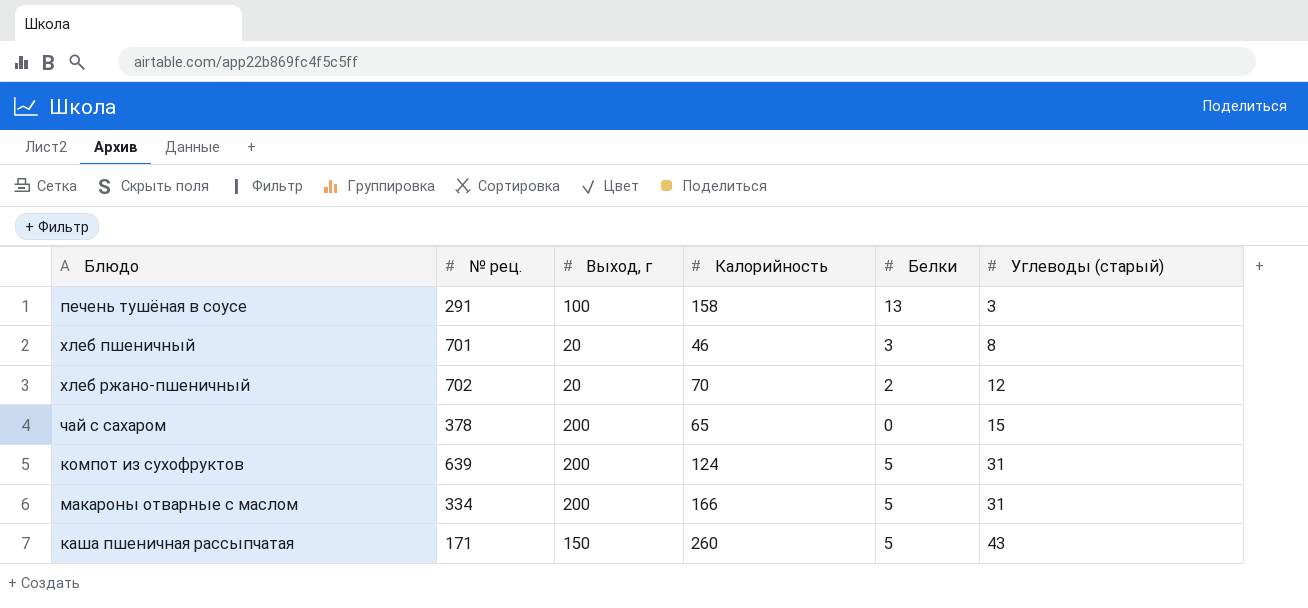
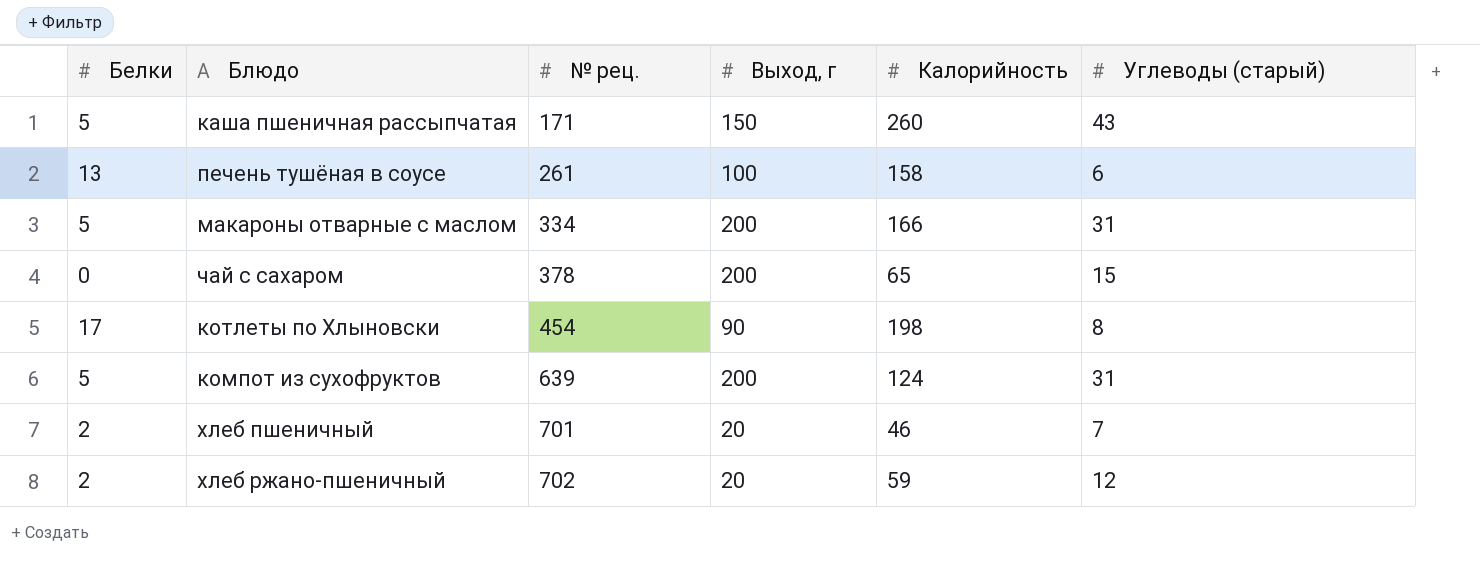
row order: Углеводы (старый) ascending -> № рец. ascending
column Белки | position: 5 -> 1
печень тушёная в соусе | № рец.: 291 -> 261
печень тушёная в соусе | Углеводы (старый): 3 -> 6
row котлеты по Хлыновски: none -> 17 | 454 | 90 | 198 | 8
хлеб пшеничный | Белки: 3 -> 2
хлеб пшеничный | Углеводы (старый): 8 -> 7
хлеб ржано-пшеничный | Калорийность: 70 -> 59

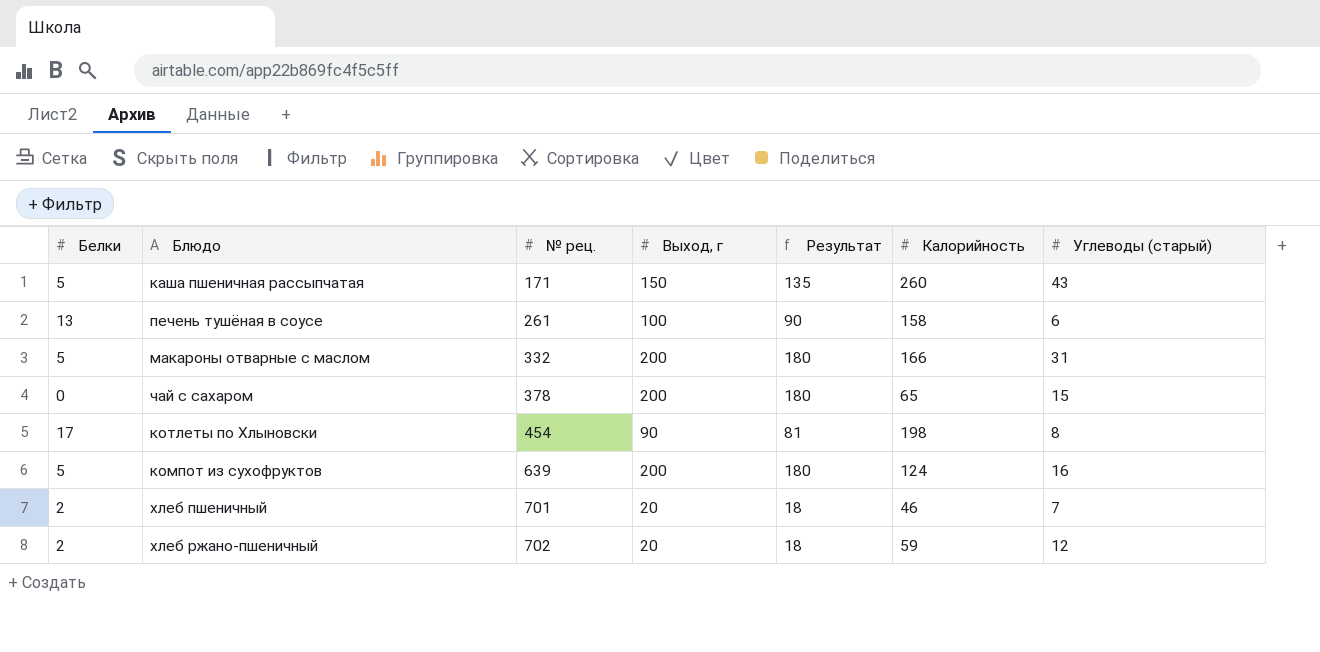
column Результат | formula: none -> [Выход, г] * 0,9
макароны отварные с маслом | № рец.: 334 -> 332
компот из сухофруктов | Углеводы (старый): 31 -> 16

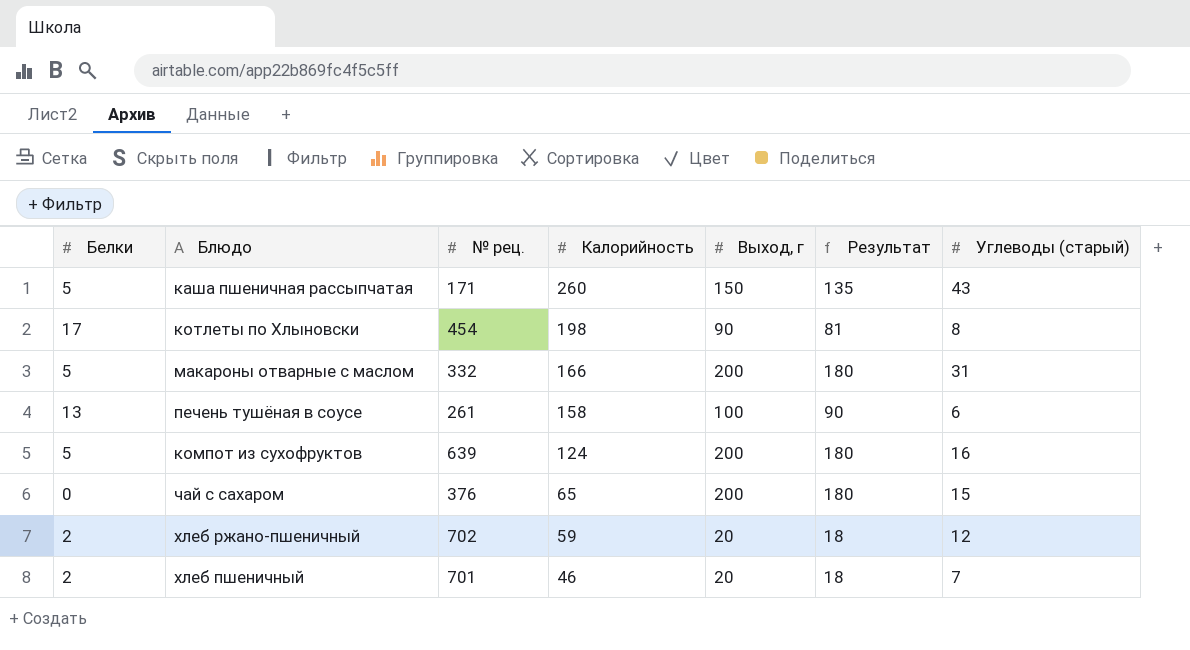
row order: № рец. ascending -> Калорийность descending
column Калорийность | position: 6 -> 4
чай с сахаром | № рец.: 378 -> 376

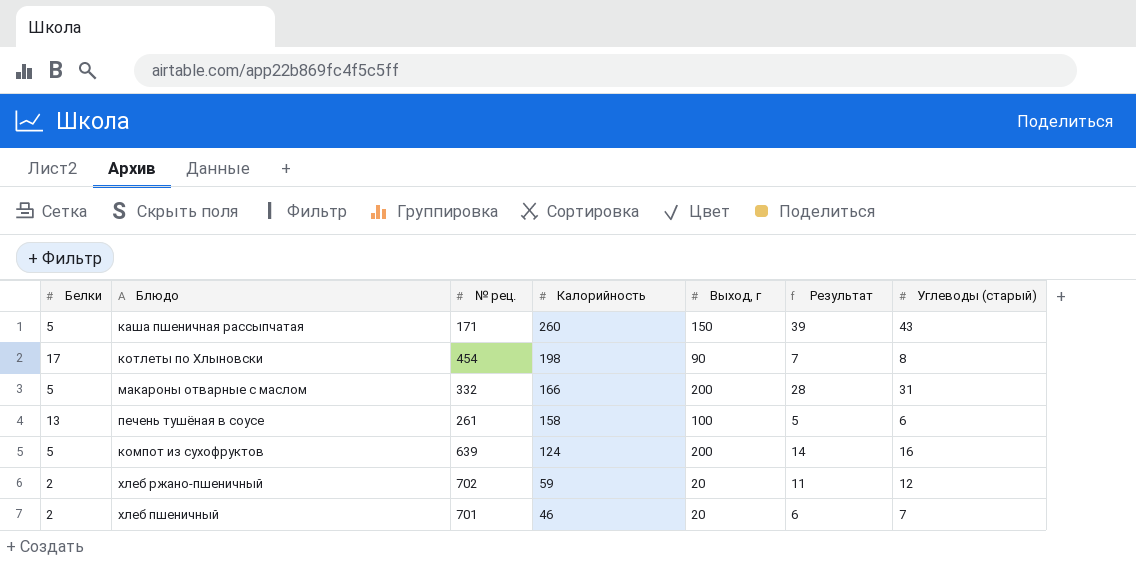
column Результат | formula: [Выход, г] * 0,9 -> [Углеводы (старый)] * 0,9
row чай с сахаром: 0 | 376 | 65 | 200 | 180 | 15 -> none

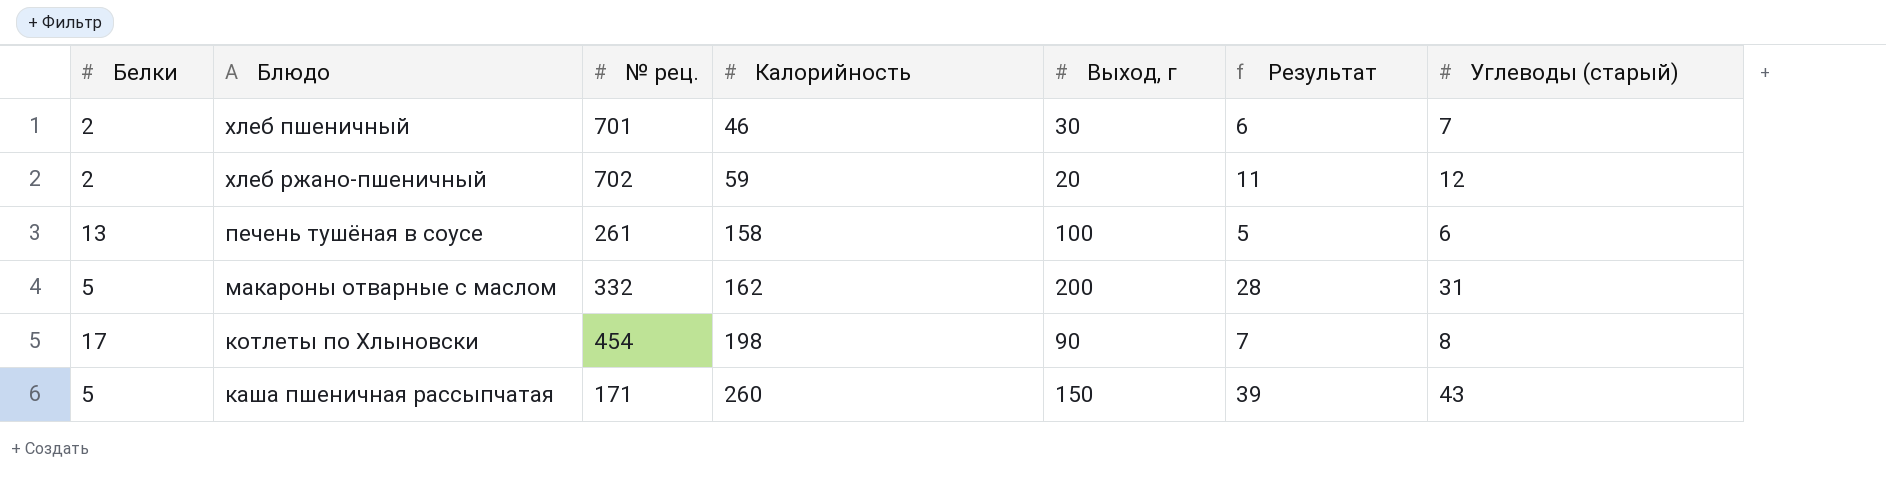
row order: Калорийность descending -> Калорийность ascending
row компот из сухофруктов: 5 | 639 | 124 | 200 | 14 | 16 -> none
хлеб пшеничный | Выход, г: 20 -> 30
макароны отварные с маслом | Калорийность: 166 -> 162

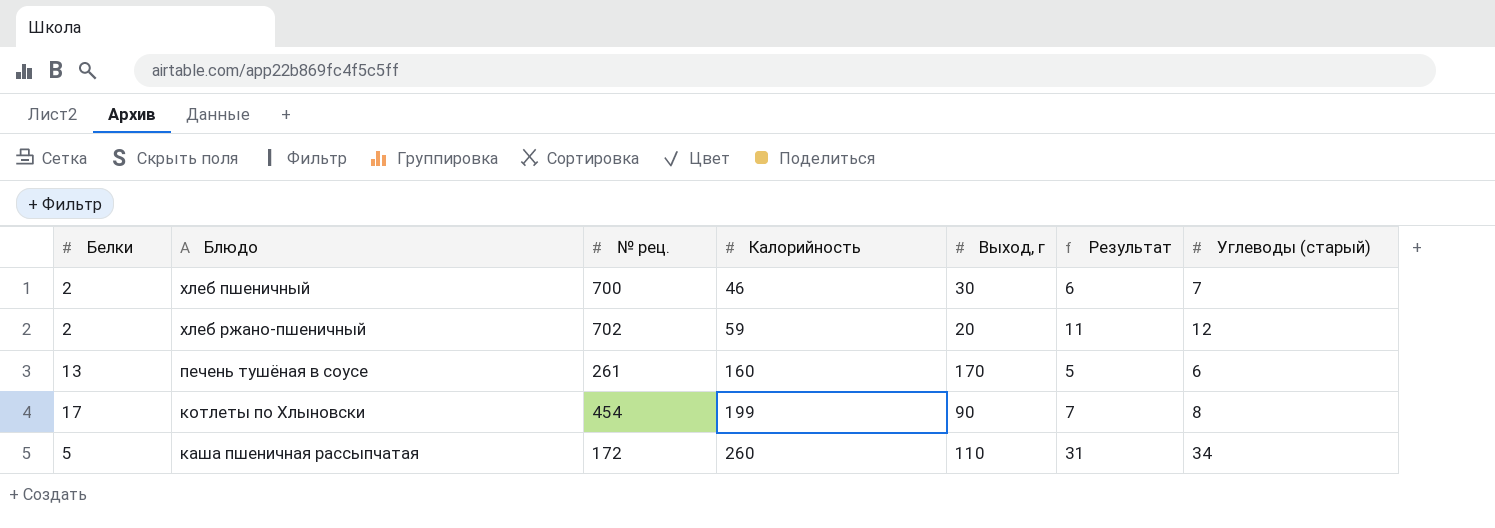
row макароны отварные с маслом: 5 | 332 | 162 | 200 | 28 | 31 -> none
хлеб пшеничный | № рец.: 701 -> 700
печень тушёная в соусе | Калорийность: 158 -> 160
печень тушёная в соусе | Выход, г: 100 -> 170
котлеты по Хлыновски | Калорийность: 198 -> 199
каша пшеничная рассыпчатая | № рец.: 171 -> 172
каша пшеничная рассыпчатая | Выход, г: 150 -> 110
каша пшеничная рассыпчатая | Результат: 39 -> 31
каша пшеничная рассыпчатая | Углеводы (старый): 43 -> 34

